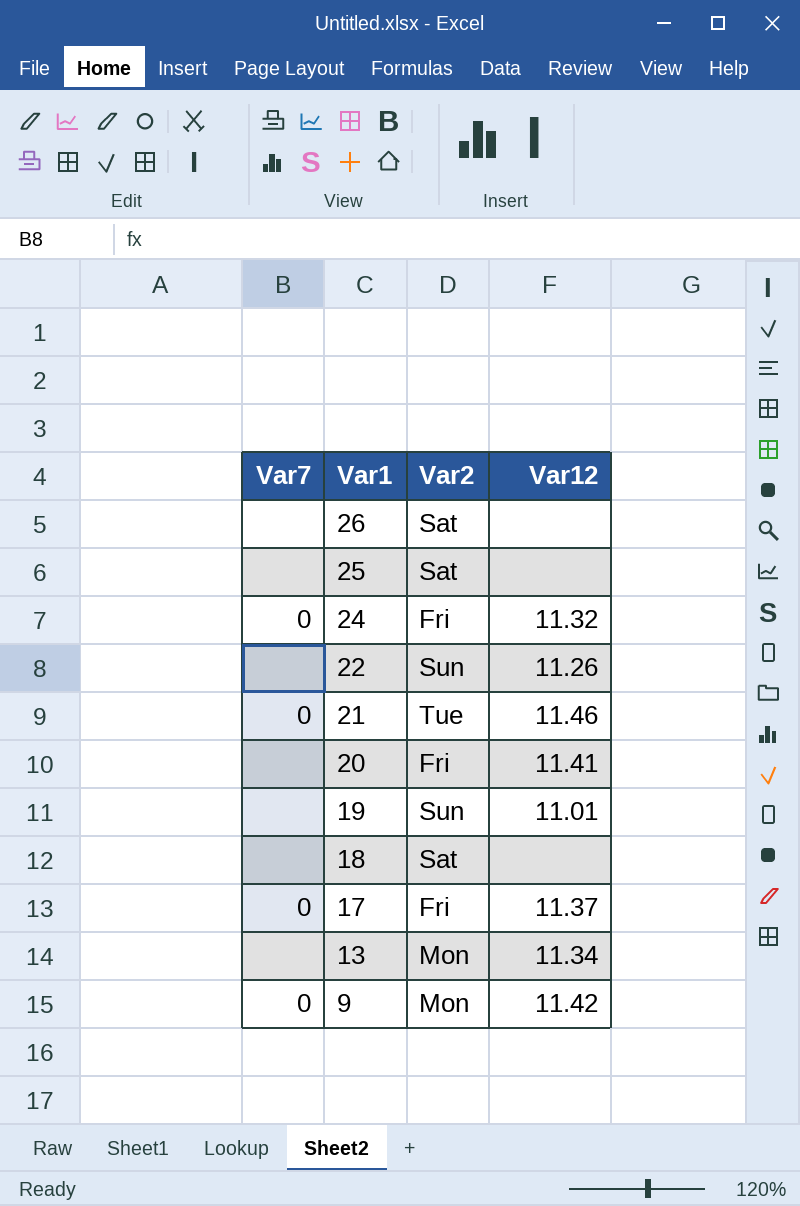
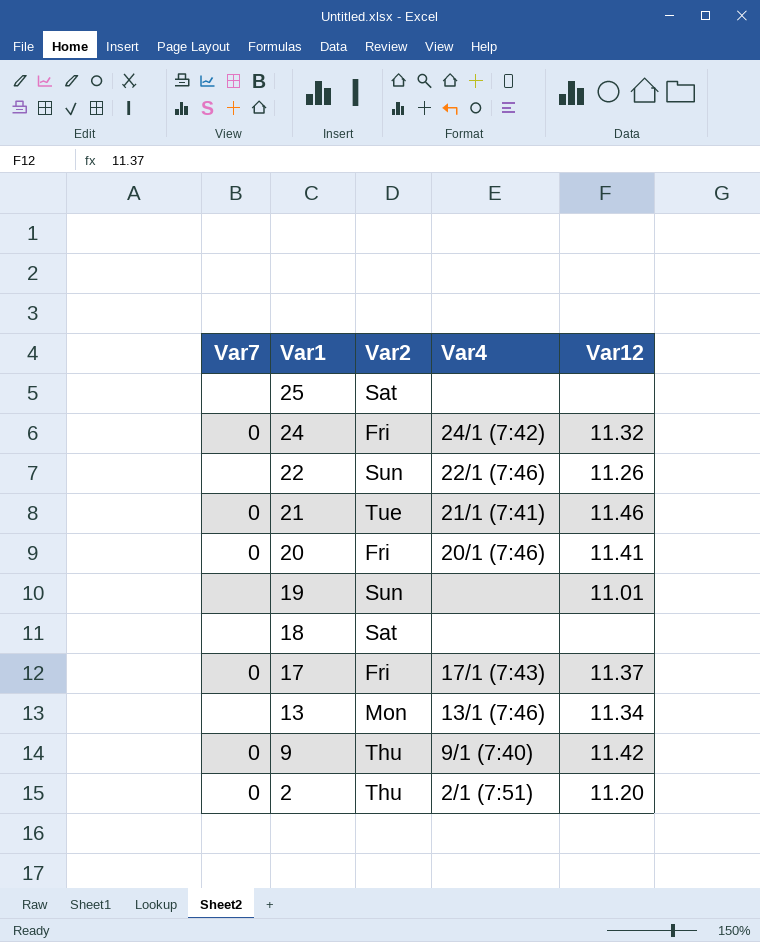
column Var4 | position: none -> 4
row 26: none | Sat | none -> none
20 | Var7: none -> 0
9 | Var2: Mon -> Thu
row 2: none -> 0 | Thu | 2/1 (7:51) | 11.20

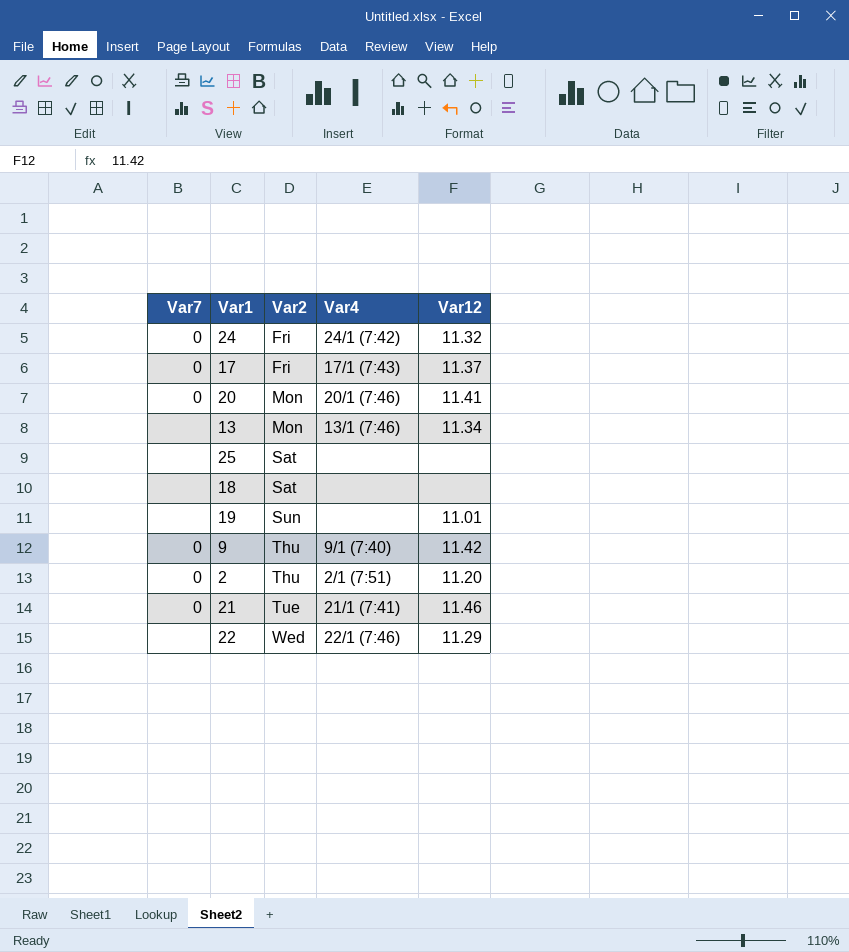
row order: Var1 descending -> Var2 ascending
20 | Var2: Fri -> Mon
22 | Var2: Sun -> Wed
22 | Var12: 11.26 -> 11.29

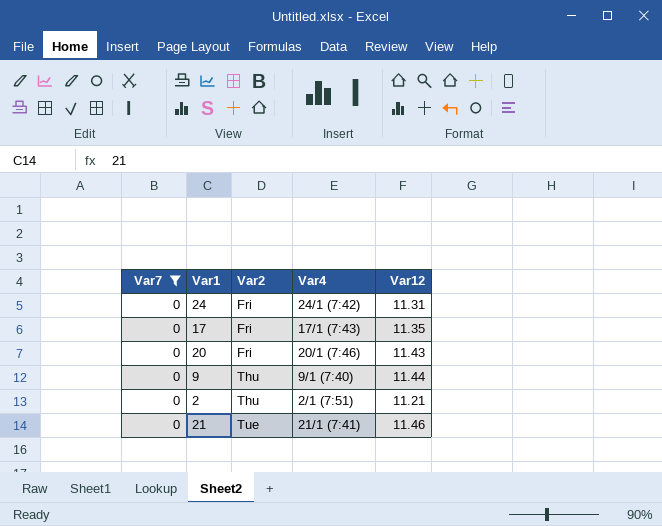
filter: none -> Var7 = 0
24 | Var12: 11.32 -> 11.31
17 | Var12: 11.37 -> 11.35
20 | Var2: Mon -> Fri
20 | Var12: 11.41 -> 11.43
9 | Var12: 11.42 -> 11.44
2 | Var12: 11.20 -> 11.21

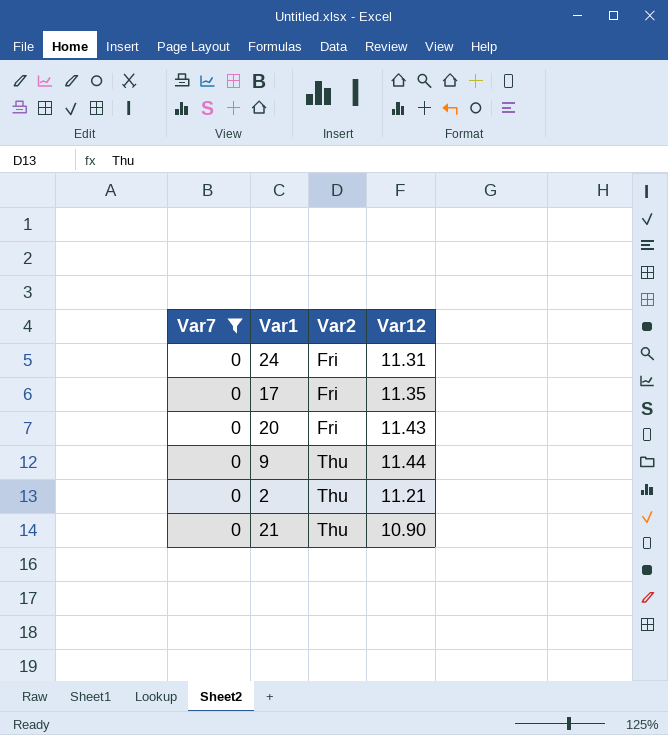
column Var4 | position: 4 -> none
21 | Var2: Tue -> Thu
21 | Var12: 11.46 -> 10.90

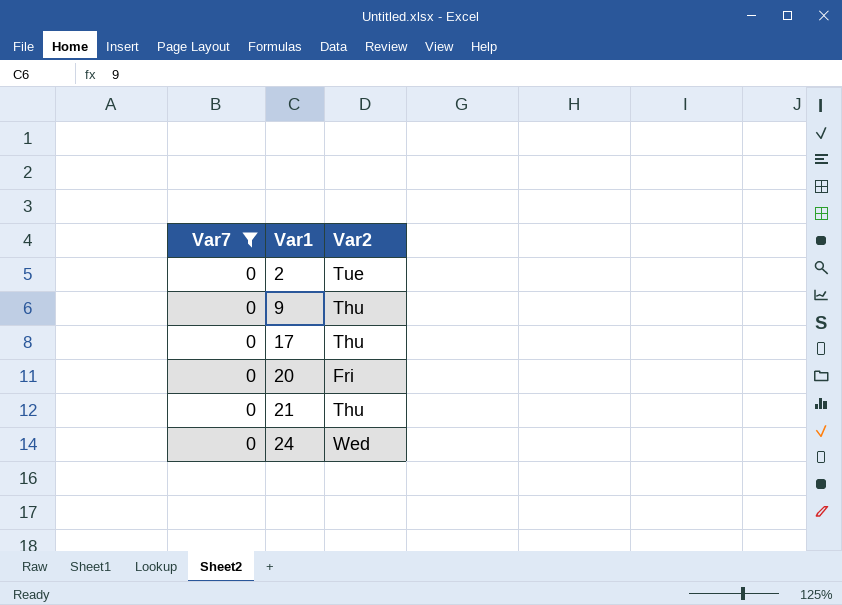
row order: Var2 ascending -> Var1 ascending
column Var12 | position: 4 -> none
2 | Var2: Thu -> Tue
17 | Var2: Fri -> Thu
24 | Var2: Fri -> Wed

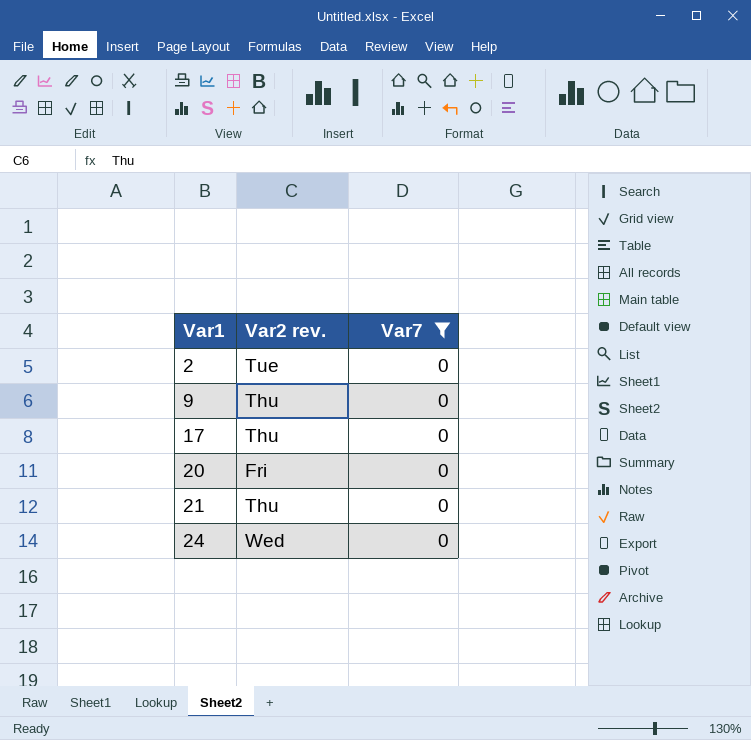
column name: Var2 -> Var2 rev.
column Var7 | position: 1 -> 3

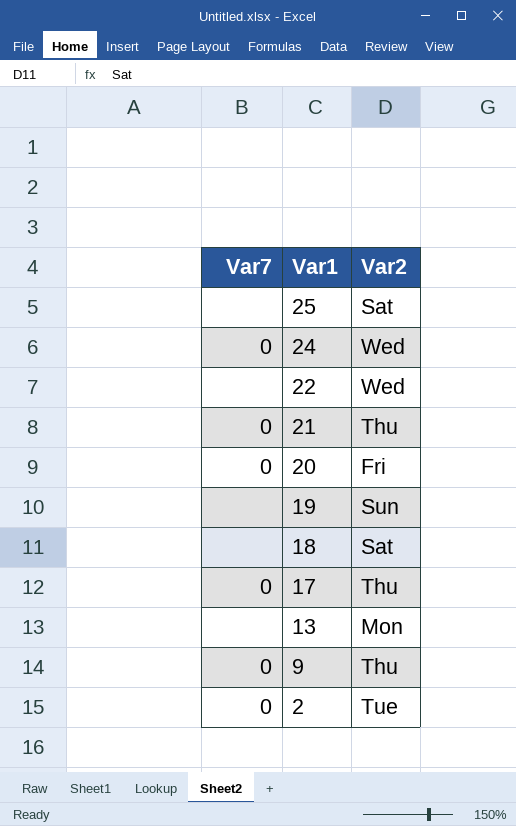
filter: Var7 = 0 -> none
row order: Var1 ascending -> Var1 descending
column Var7 | position: 3 -> 1
column name: Var2 rev. -> Var2

